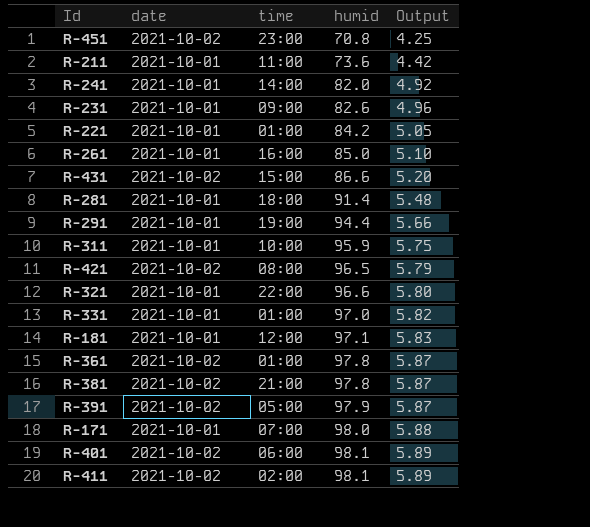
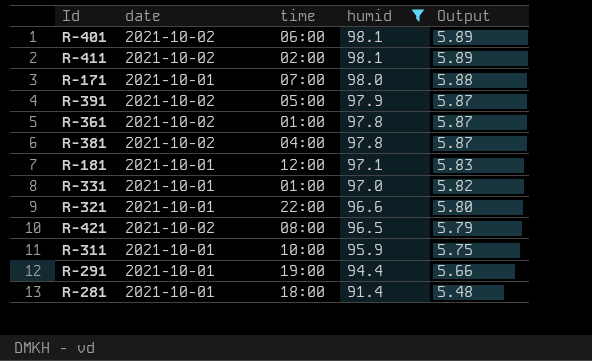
filter: none -> humid >= 91.4
row order: humid ascending -> humid descending
R-381 | time: 21:00 -> 04:00

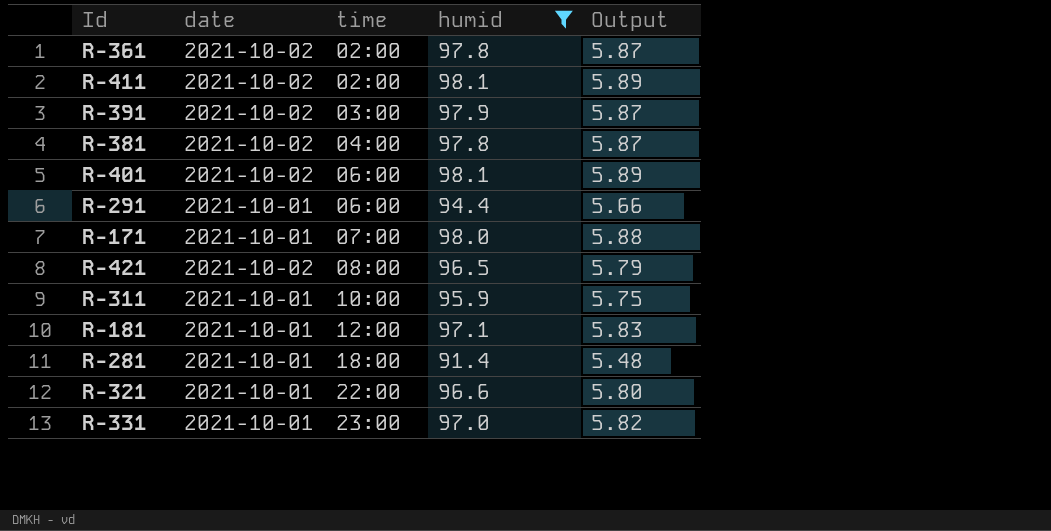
row order: humid descending -> time ascending
R-361 | time: 01:00 -> 02:00
R-391 | time: 05:00 -> 03:00
R-291 | time: 19:00 -> 06:00
R-331 | time: 01:00 -> 23:00

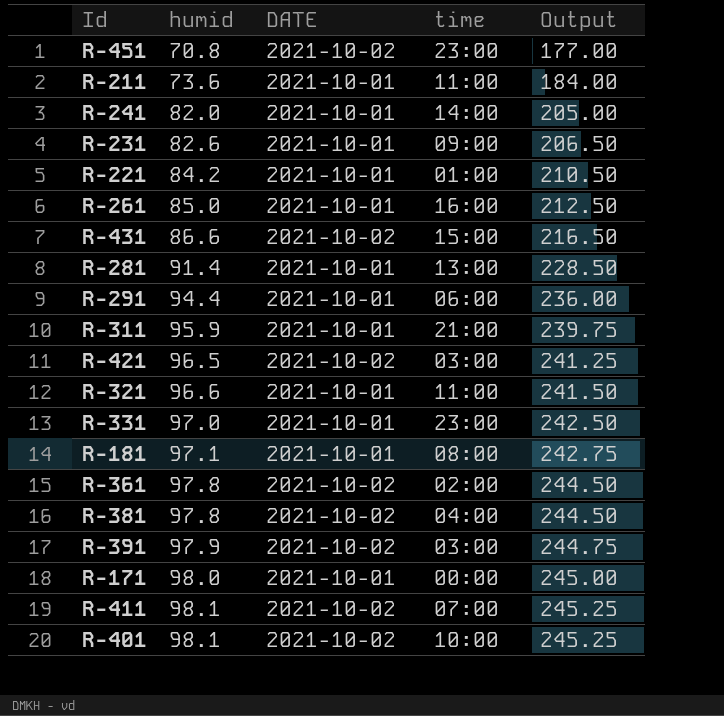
filter: humid >= 91.4 -> none
row order: time ascending -> humid ascending
column humid | position: 4 -> 2
column name: date -> DATE
column Output | formula: [humid] * 0.06 -> [humid] * 2.5
R-281 | time: 18:00 -> 13:00
R-311 | time: 10:00 -> 21:00
R-421 | time: 08:00 -> 03:00
R-321 | time: 22:00 -> 11:00
R-181 | time: 12:00 -> 08:00
R-171 | time: 07:00 -> 00:00
R-411 | time: 02:00 -> 07:00
R-401 | time: 06:00 -> 10:00

